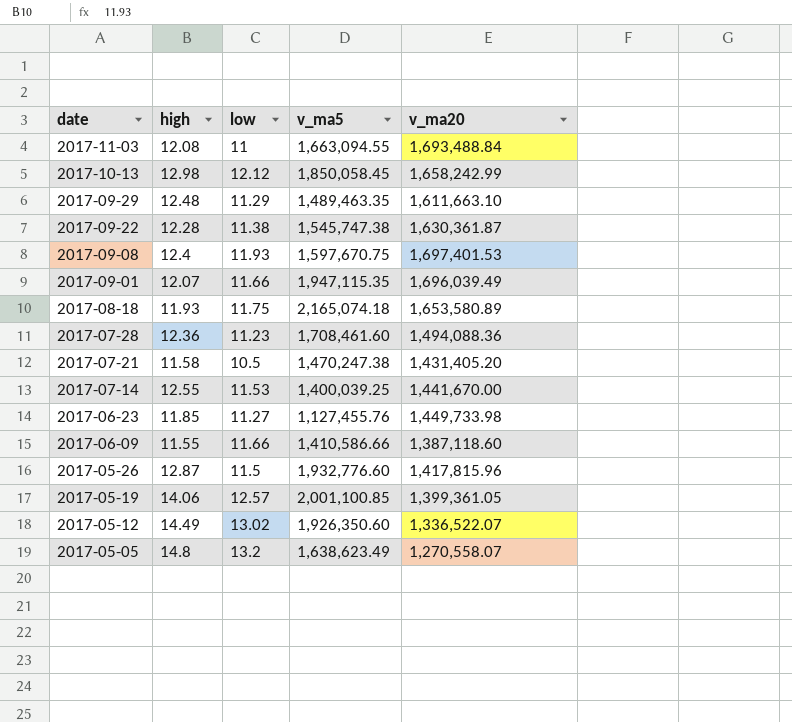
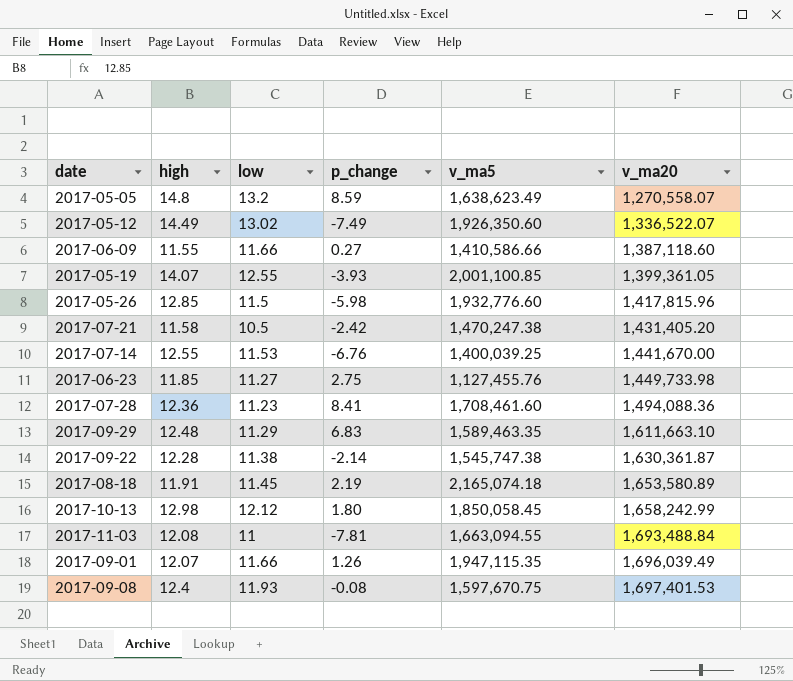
row order: date descending -> v_ma20 ascending
column p_change | position: none -> 4
2017-05-19 | high: 14.06 -> 14.07
2017-05-19 | low: 12.57 -> 12.55
2017-05-26 | high: 12.87 -> 12.85
2017-09-29 | v_ma5: 1,489,463.35 -> 1,589,463.35
2017-08-18 | high: 11.93 -> 11.91
2017-08-18 | low: 11.75 -> 11.45

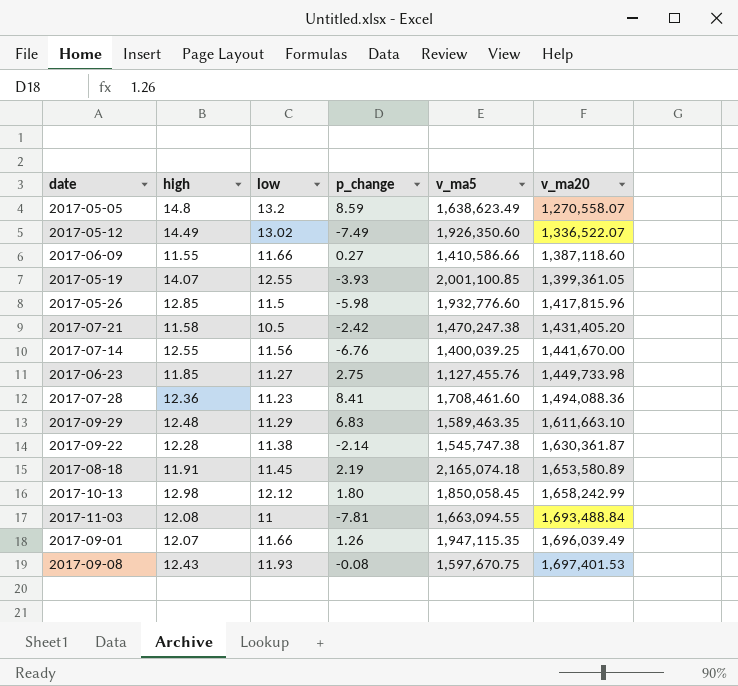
2017-07-14 | low: 11.53 -> 11.56
2017-09-08 | high: 12.4 -> 12.43

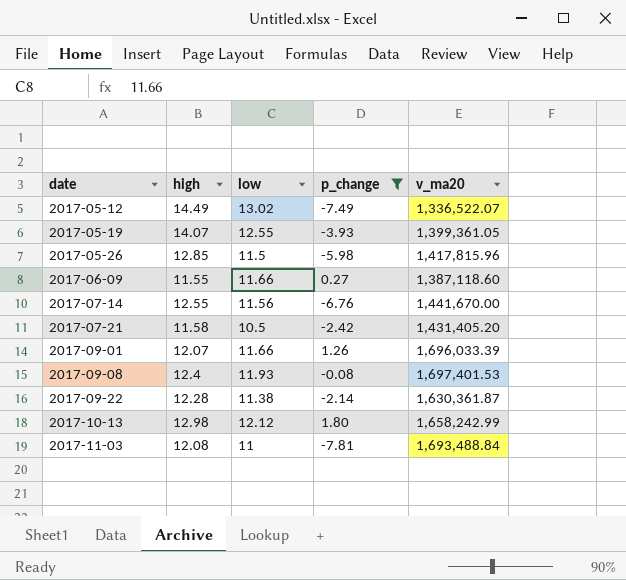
filter: none -> p_change <= 1.80
row order: v_ma20 ascending -> date ascending
column v_ma5 | position: 5 -> none
2017-09-01 | v_ma20: 1,696,039.49 -> 1,696,033.39
2017-09-08 | high: 12.43 -> 12.4

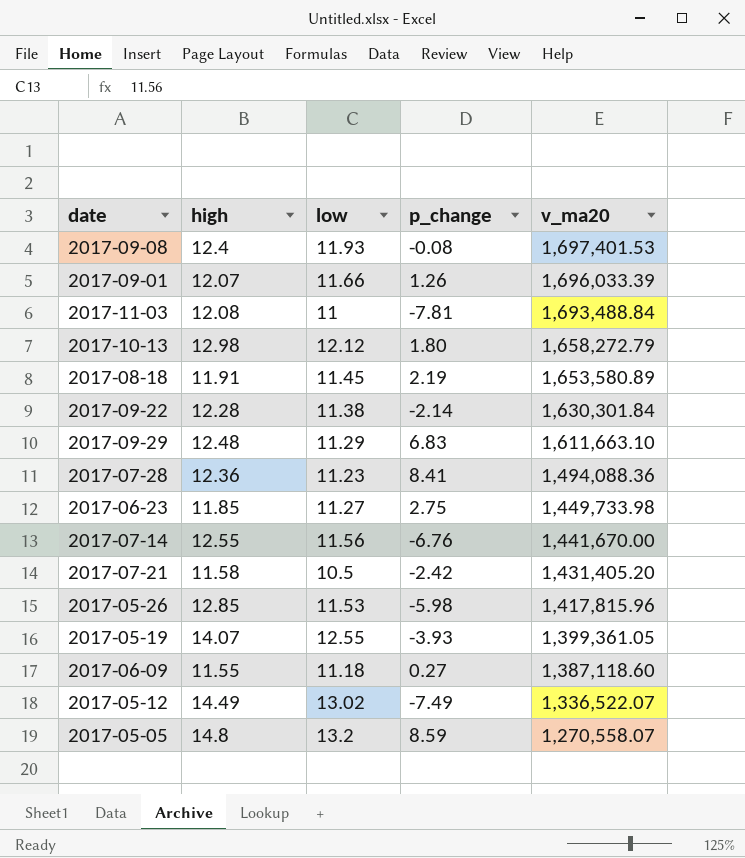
filter: p_change <= 1.80 -> none
row order: date ascending -> v_ma20 descending
2017-10-13 | v_ma20: 1,658,242.99 -> 1,658,272.79
2017-09-22 | v_ma20: 1,630,361.87 -> 1,630,301.84
2017-05-26 | low: 11.5 -> 11.53
2017-06-09 | low: 11.66 -> 11.18

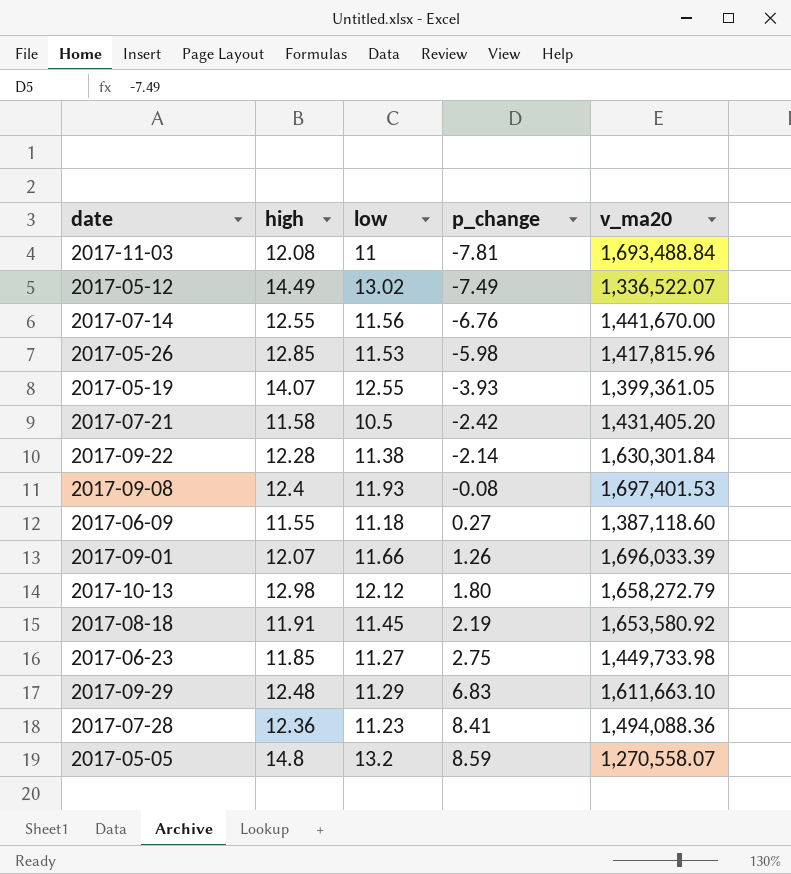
row order: v_ma20 descending -> p_change ascending
2017-08-18 | v_ma20: 1,653,580.89 -> 1,653,580.92

